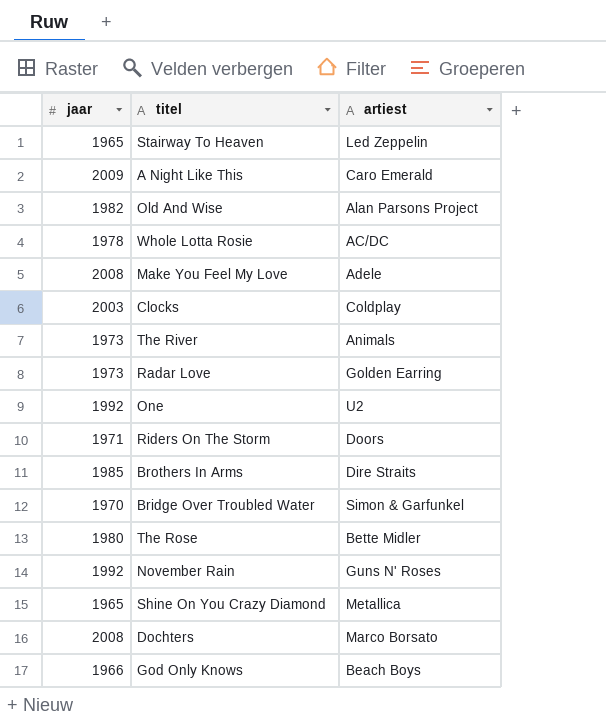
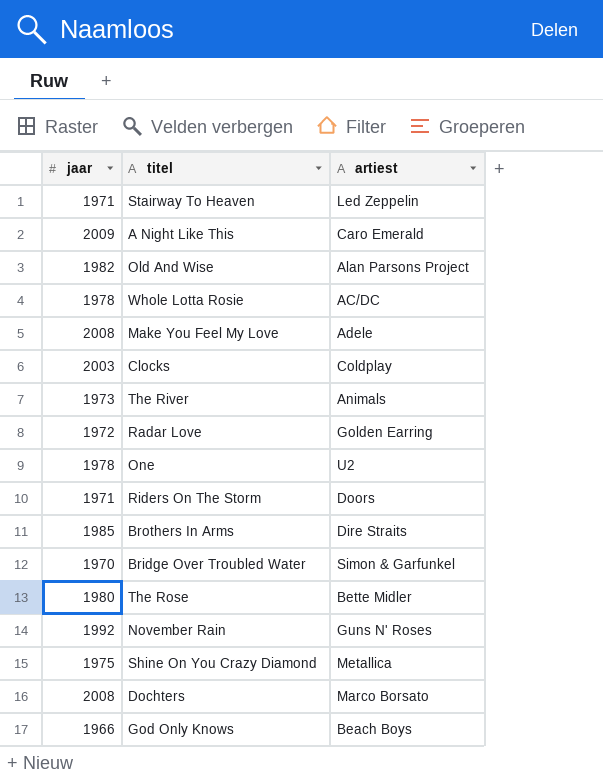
Stairway To Heaven | jaar: 1965 -> 1971
Radar Love | jaar: 1973 -> 1972
One | jaar: 1992 -> 1978
Shine On You Crazy Diamond | jaar: 1965 -> 1975

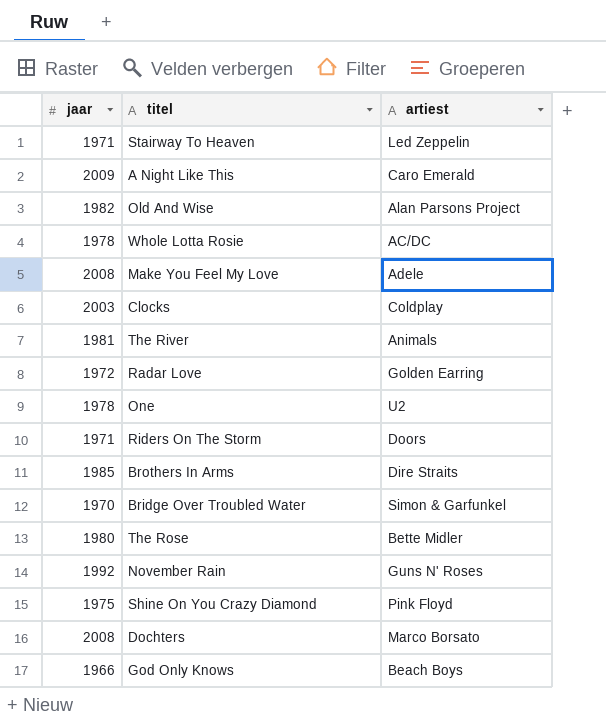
The River | jaar: 1973 -> 1981
Shine On You Crazy Diamond | artiest: Metallica -> Pink Floyd

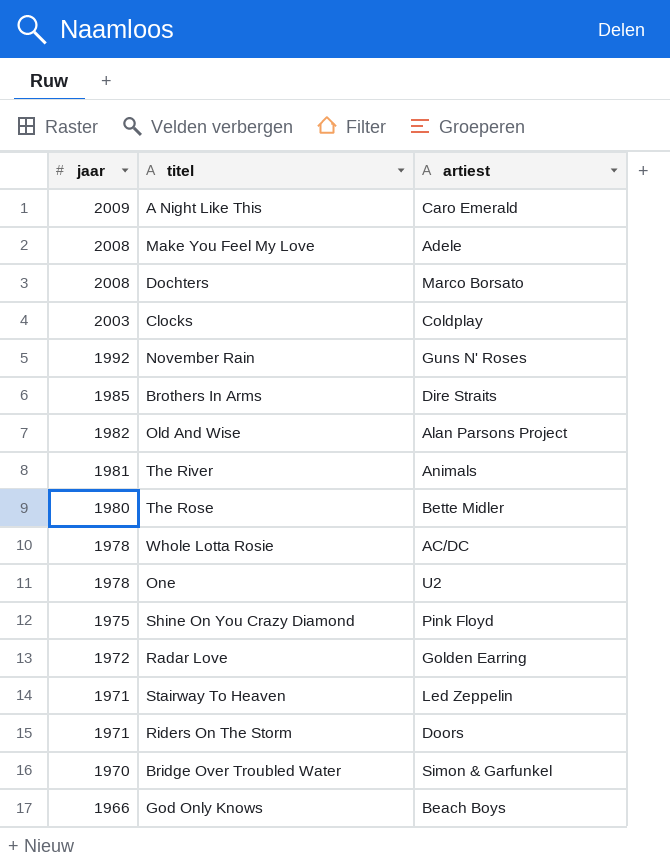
row order: none -> jaar descending

